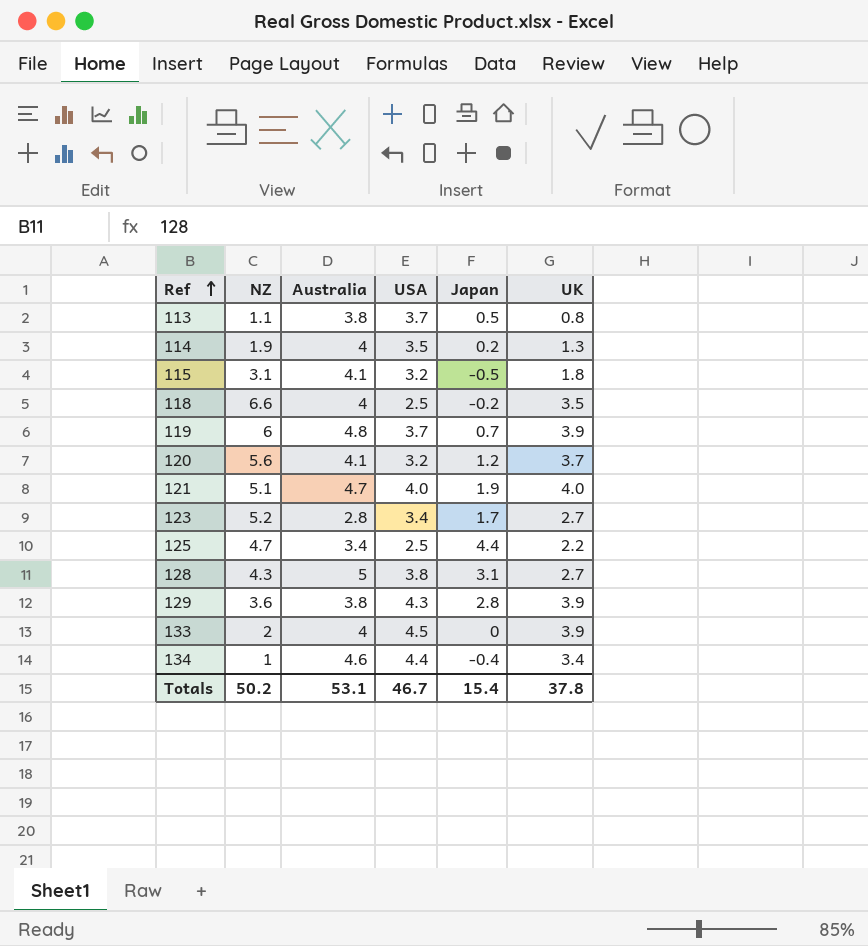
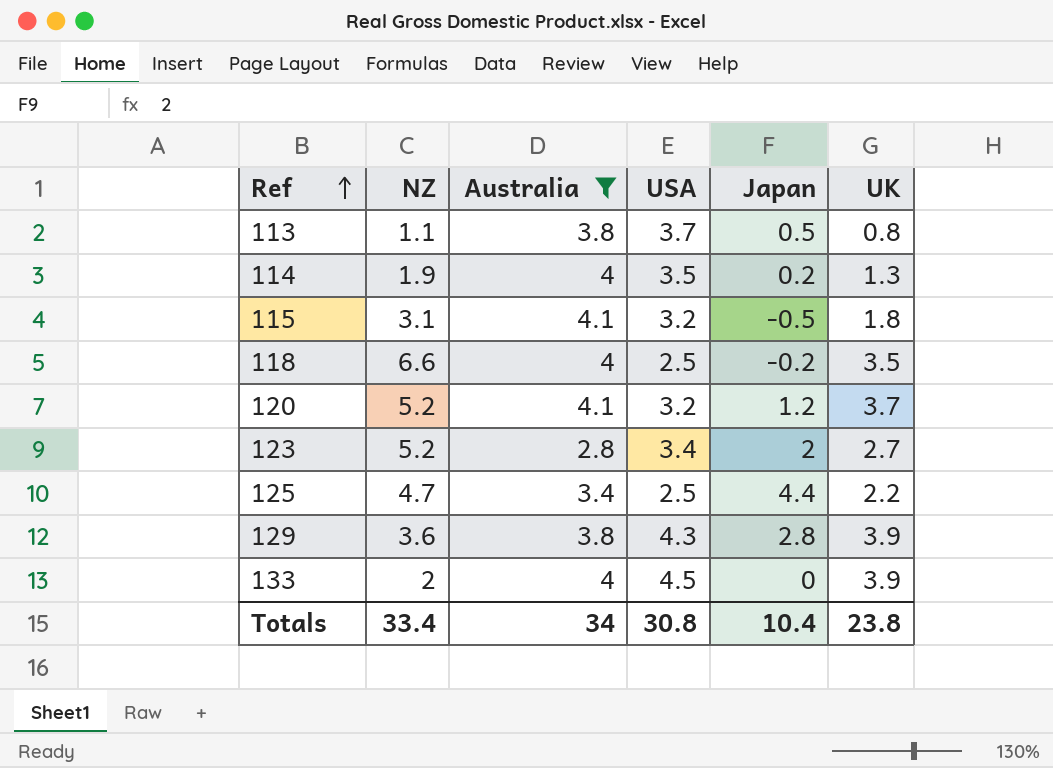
filter: none -> Australia <= 4.1
120 | NZ: 5.6 -> 5.2
123 | Japan: 1.7 -> 2
Totals | NZ: 50.2 -> 33.4
Totals | Australia: 53.1 -> 34
Totals | USA: 46.7 -> 30.8
Totals | Japan: 15.4 -> 10.4
Totals | UK: 37.8 -> 23.8

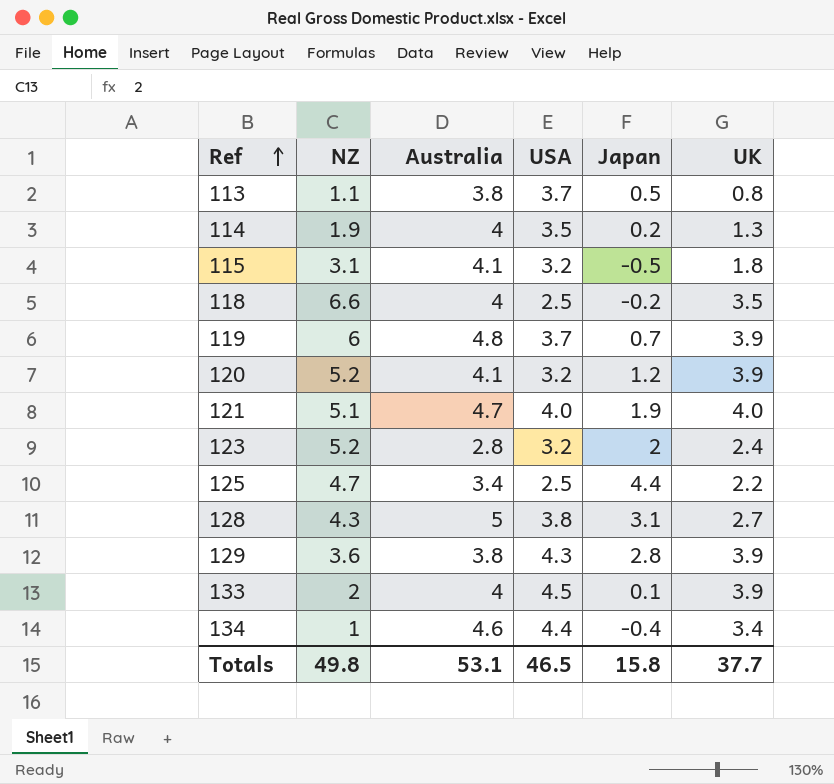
filter: Australia <= 4.1 -> none
120 | UK: 3.7 -> 3.9
123 | USA: 3.4 -> 3.2
123 | UK: 2.7 -> 2.4
133 | Japan: 0 -> 0.1
Totals | NZ: 33.4 -> 49.8
Totals | Australia: 34 -> 53.1
Totals | USA: 30.8 -> 46.5
Totals | Japan: 10.4 -> 15.8
Totals | UK: 23.8 -> 37.7

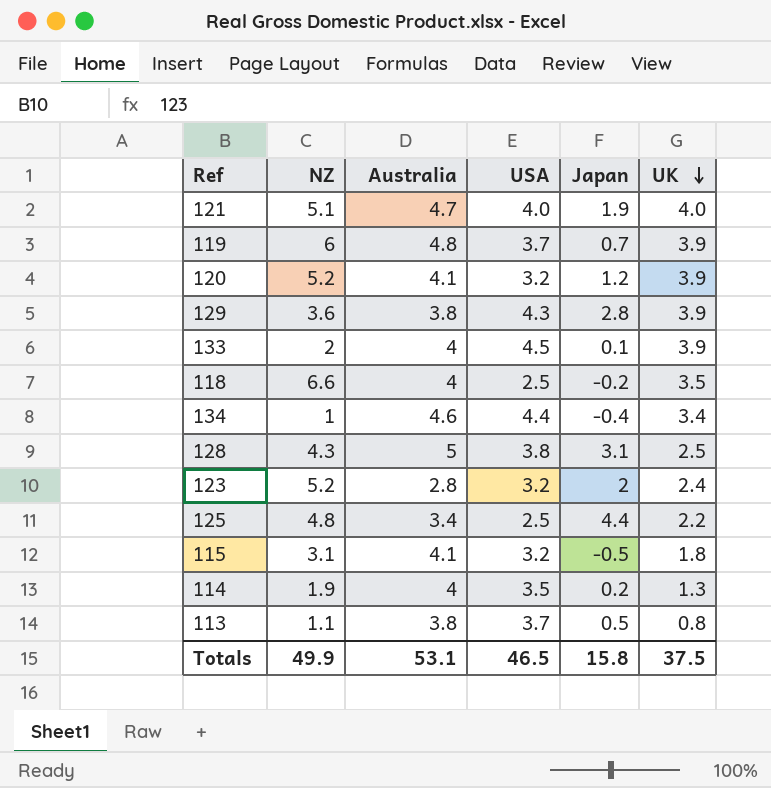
row order: Ref ascending -> UK descending
128 | UK: 2.7 -> 2.5
125 | NZ: 4.7 -> 4.8
Totals | NZ: 49.8 -> 49.9
Totals | UK: 37.7 -> 37.5

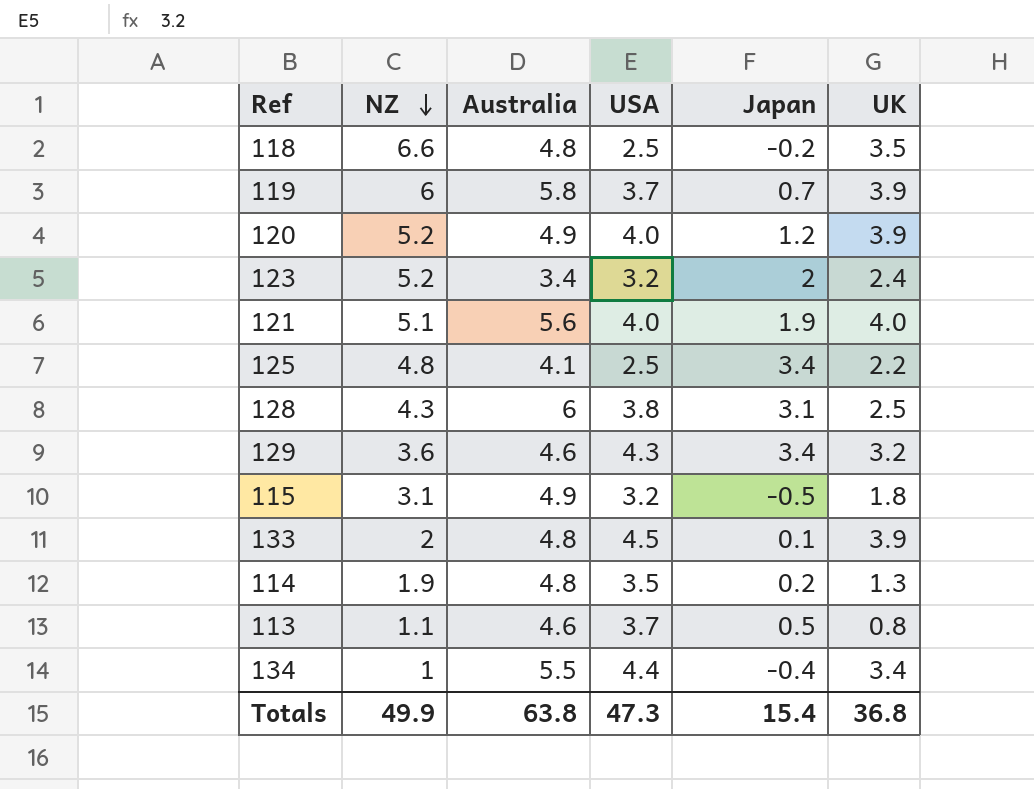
row order: UK descending -> NZ descending
118 | Australia: 4 -> 4.8
119 | Australia: 4.8 -> 5.8
120 | Australia: 4.1 -> 4.9
120 | USA: 3.2 -> 4.0
123 | Australia: 2.8 -> 3.4
121 | Australia: 4.7 -> 5.6
125 | Australia: 3.4 -> 4.1
125 | Japan: 4.4 -> 3.4
128 | Australia: 5 -> 6
129 | Australia: 3.8 -> 4.6
129 | Japan: 2.8 -> 3.4
129 | UK: 3.9 -> 3.2
115 | Australia: 4.1 -> 4.9
133 | Australia: 4 -> 4.8
114 | Australia: 4 -> 4.8
113 | Australia: 3.8 -> 4.6
134 | Australia: 4.6 -> 5.5
Totals | Australia: 53.1 -> 63.8
Totals | USA: 46.5 -> 47.3
Totals | Japan: 15.8 -> 15.4
Totals | UK: 37.5 -> 36.8

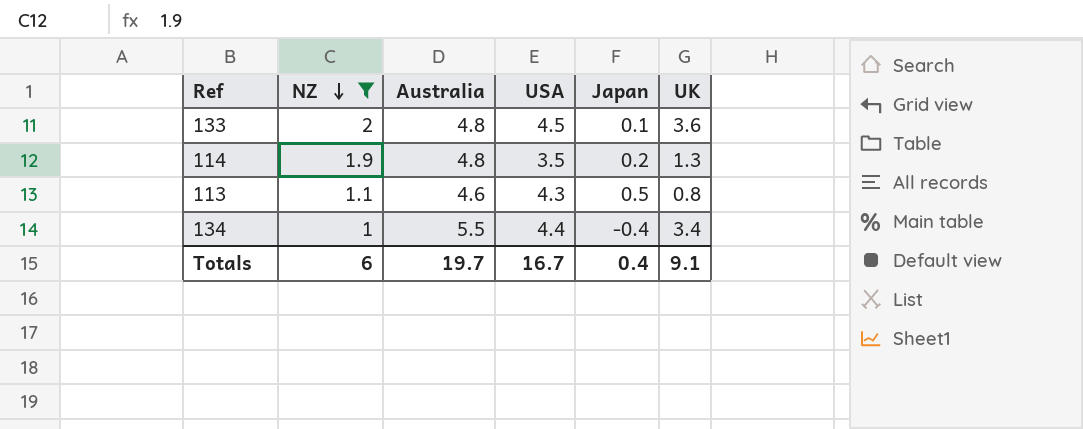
filter: none -> NZ <= 2
133 | UK: 3.9 -> 3.6
113 | USA: 3.7 -> 4.3
Totals | NZ: 49.9 -> 6
Totals | Australia: 63.8 -> 19.7
Totals | USA: 47.3 -> 16.7
Totals | Japan: 15.4 -> 0.4
Totals | UK: 36.8 -> 9.1

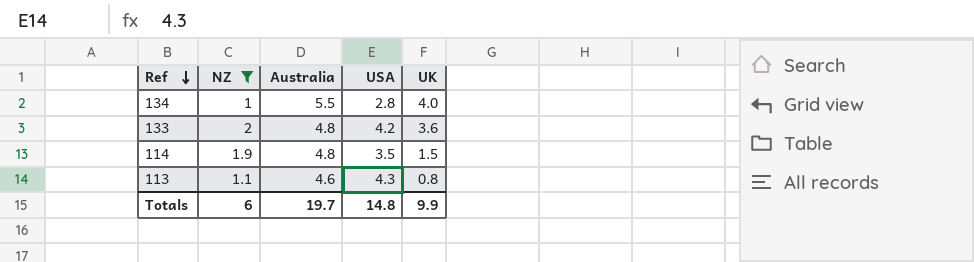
row order: NZ descending -> Ref descending
column Japan | position: 5 -> none
134 | USA: 4.4 -> 2.8
134 | UK: 3.4 -> 4.0
133 | USA: 4.5 -> 4.2
114 | UK: 1.3 -> 1.5
Totals | USA: 16.7 -> 14.8
Totals | UK: 9.1 -> 9.9

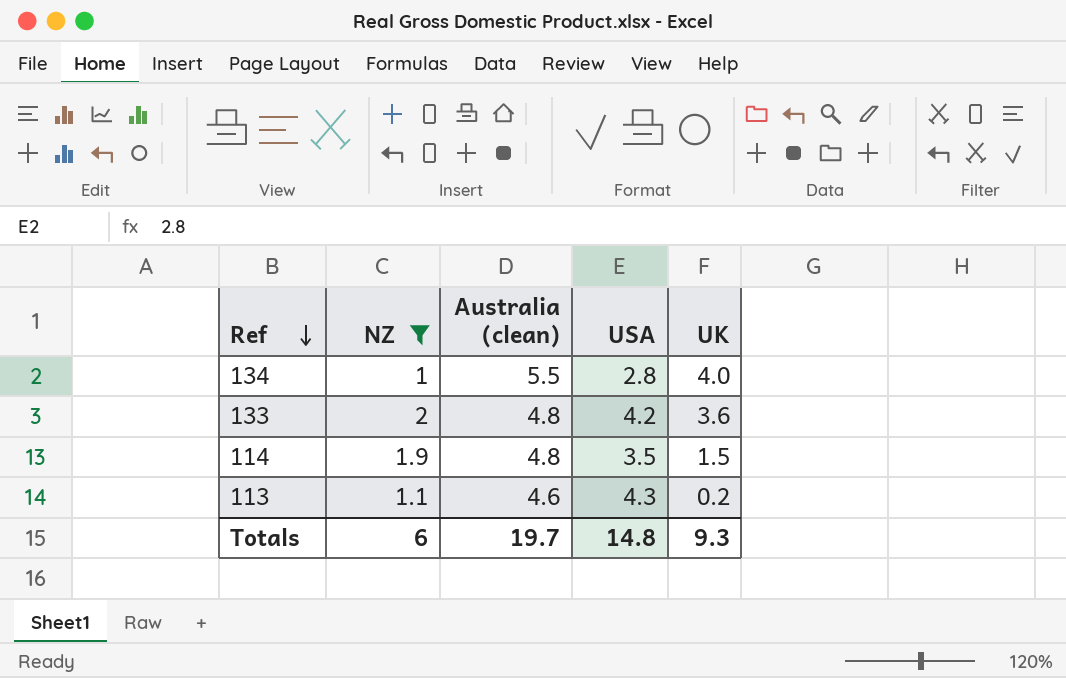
column name: Australia -> Australia (clean)
113 | UK: 0.8 -> 0.2
Totals | UK: 9.9 -> 9.3

